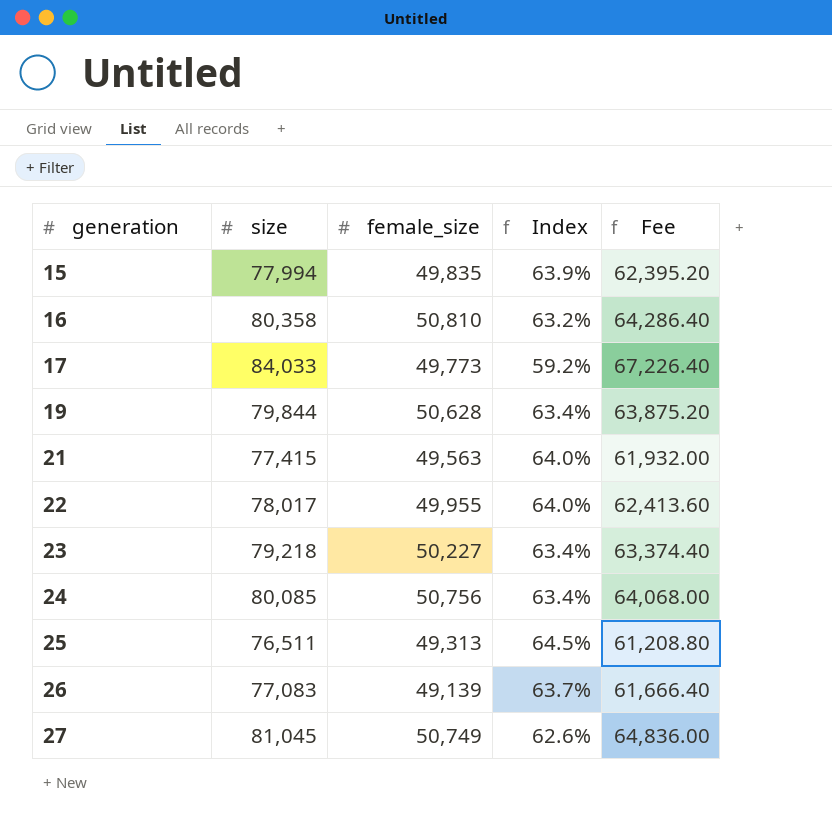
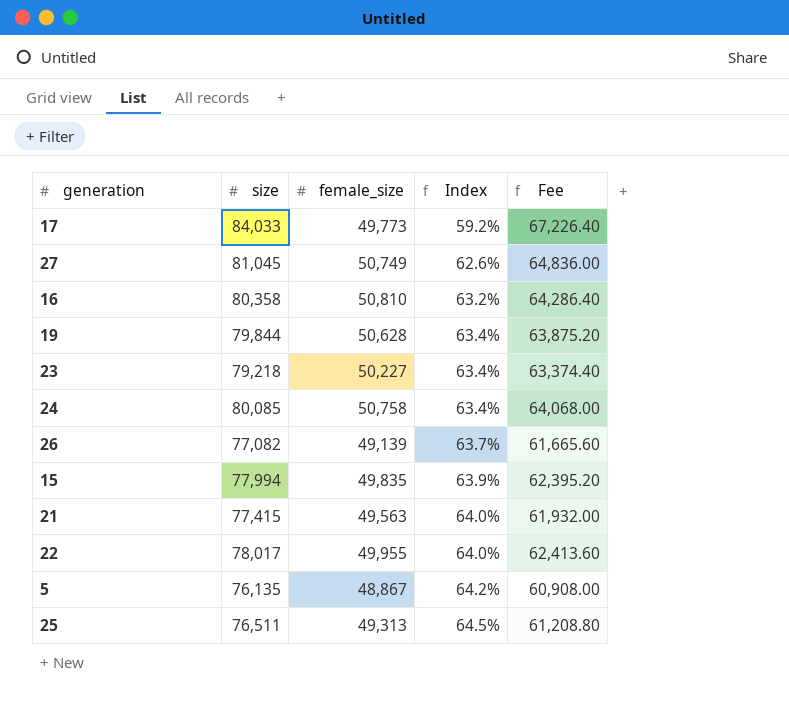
row order: generation ascending -> Index ascending
24 | female_size: 50,756 -> 50,758
26 | size: 77,083 -> 77,082
26 | Fee: 61,666.40 -> 61,665.60
row 5: none -> 76,135 | 48,867 | 64.2% | 60,908.00

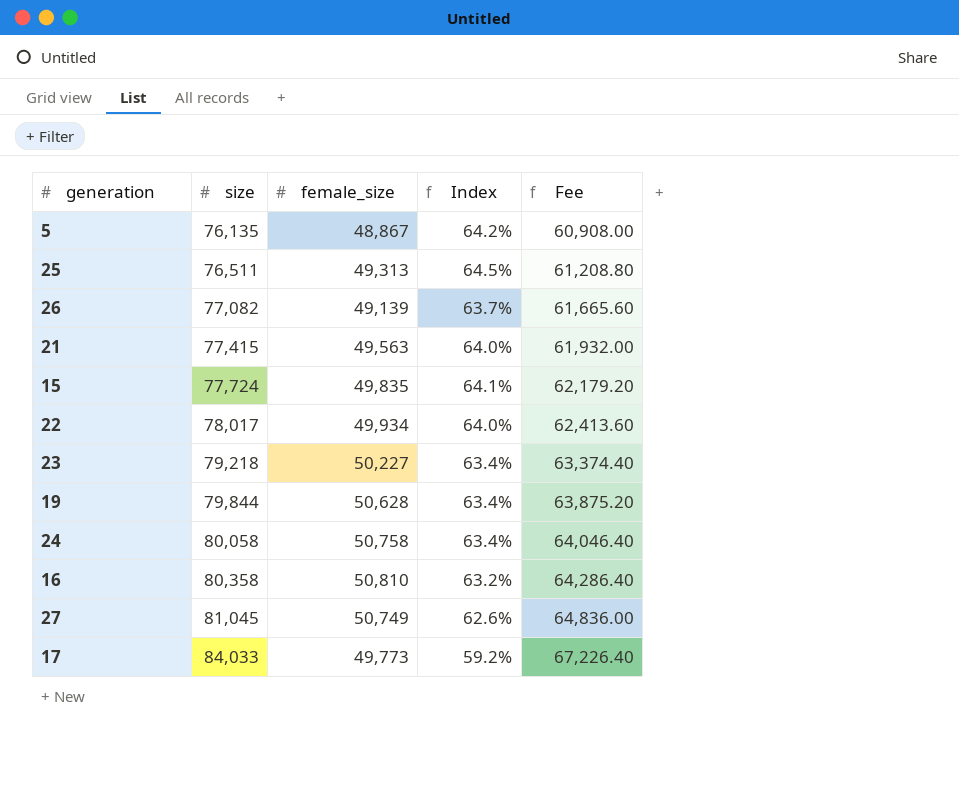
row order: Index ascending -> size ascending
15 | size: 77,994 -> 77,724
15 | Index: 63.9% -> 64.1%
15 | Fee: 62,395.20 -> 62,179.20
22 | female_size: 49,955 -> 49,934
24 | size: 80,085 -> 80,058
24 | Fee: 64,068.00 -> 64,046.40

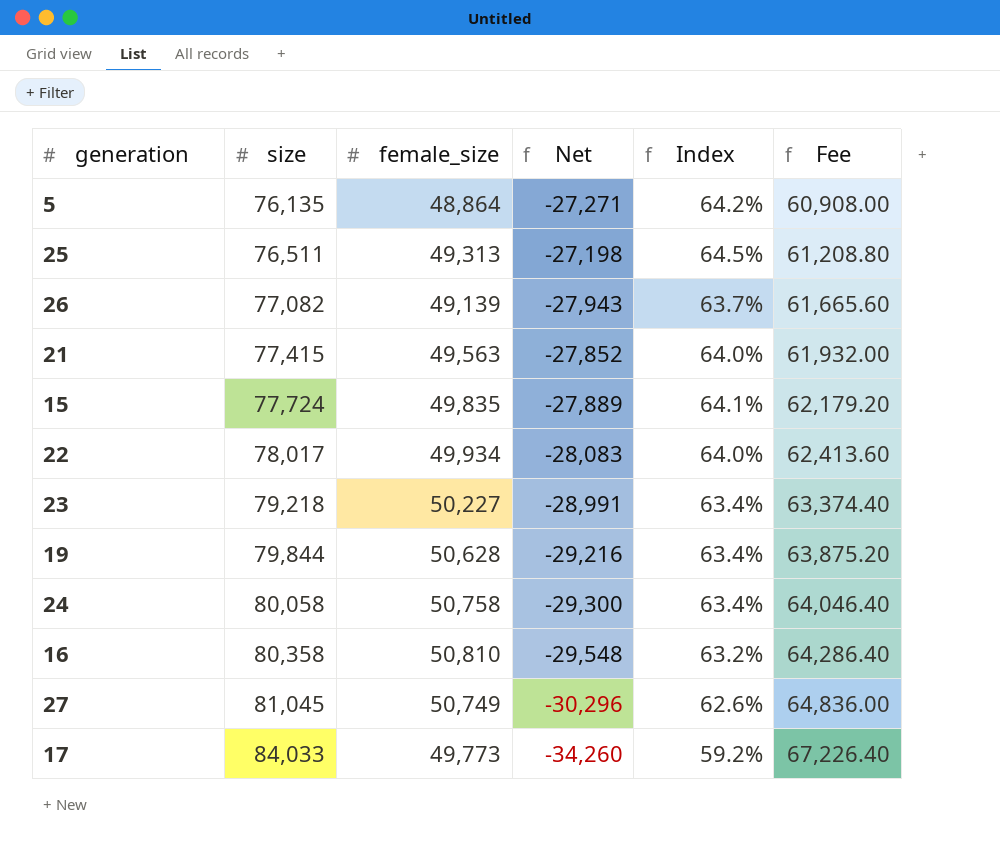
column Net | formula: none -> [female_size] - [size]
5 | female_size: 48,867 -> 48,864

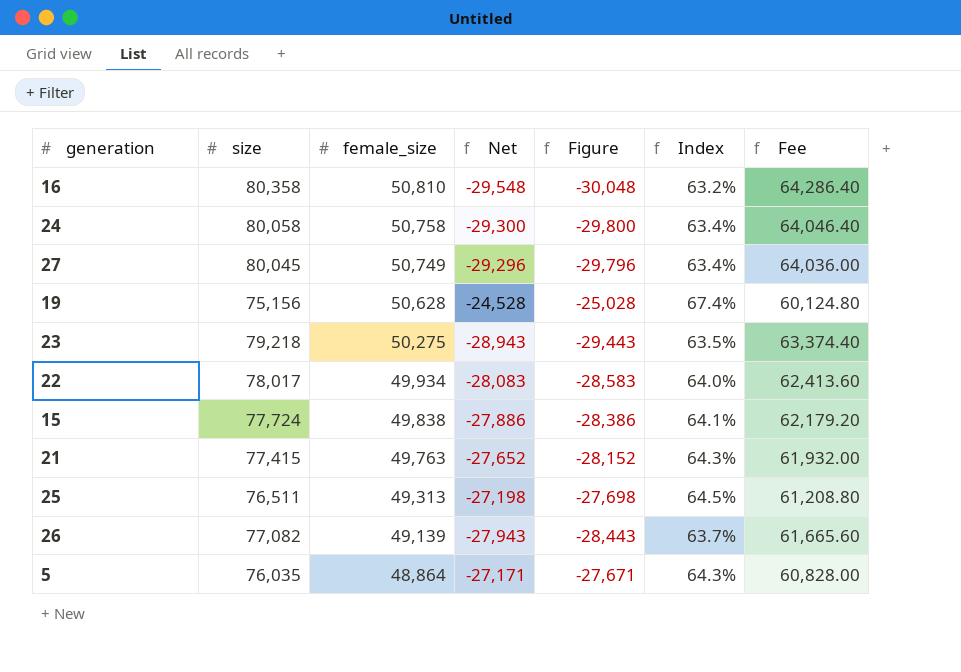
row order: size ascending -> female_size descending
column Figure | formula: none -> [Net] - 500
row 17: 84,033 | 49,773 | -34,260 | 59.2% | 67,226.40 -> none
27 | size: 81,045 -> 80,045
27 | Net: -30,296 -> -29,296
27 | Index: 62.6% -> 63.4%
27 | Fee: 64,836.00 -> 64,036.00
19 | size: 79,844 -> 75,156
19 | Net: -29,216 -> -24,528
19 | Index: 63.4% -> 67.4%
19 | Fee: 63,875.20 -> 60,124.80
23 | female_size: 50,227 -> 50,275
23 | Net: -28,991 -> -28,943
23 | Index: 63.4% -> 63.5%
15 | female_size: 49,835 -> 49,838
15 | Net: -27,889 -> -27,886
21 | female_size: 49,563 -> 49,763
21 | Net: -27,852 -> -27,652
21 | Index: 64.0% -> 64.3%
5 | size: 76,135 -> 76,035
5 | Net: -27,271 -> -27,171
5 | Index: 64.2% -> 64.3%
5 | Fee: 60,908.00 -> 60,828.00

